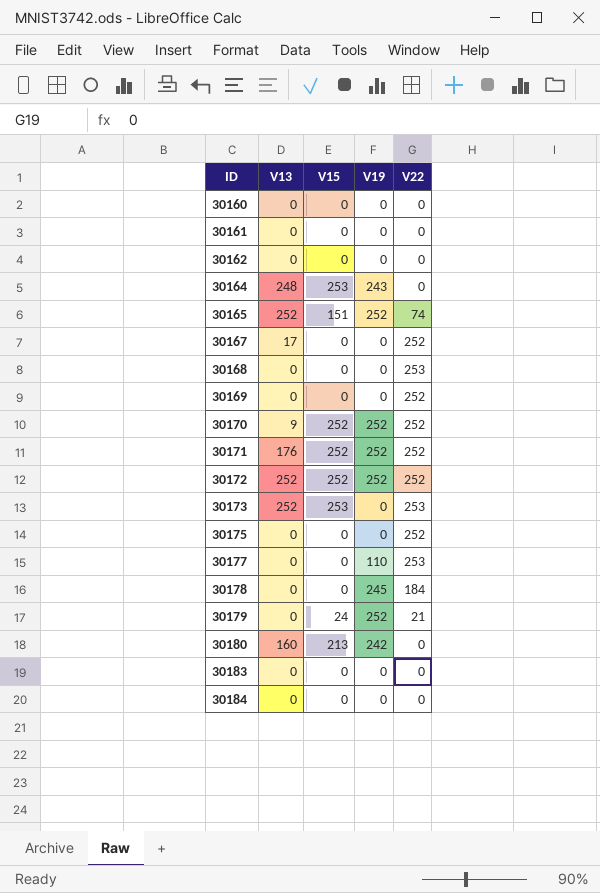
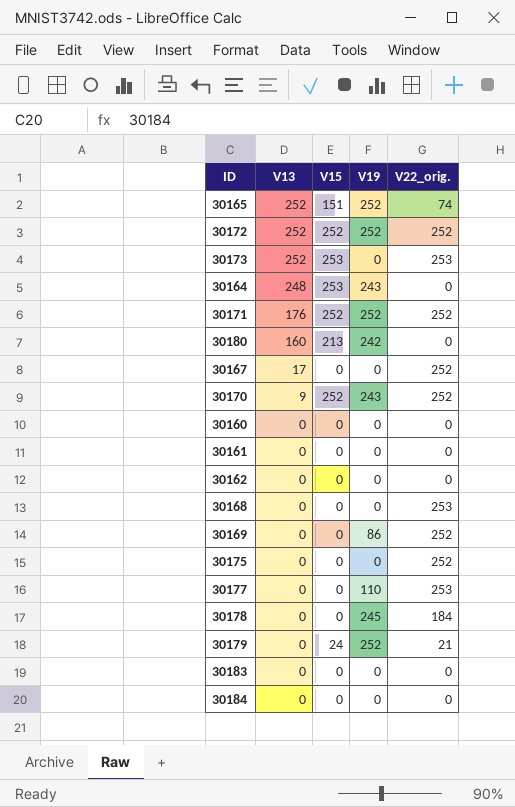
row order: ID ascending -> V13 descending
column name: V22 -> V22_orig.
30170 | V19: 252 -> 243
30169 | V19: 0 -> 86

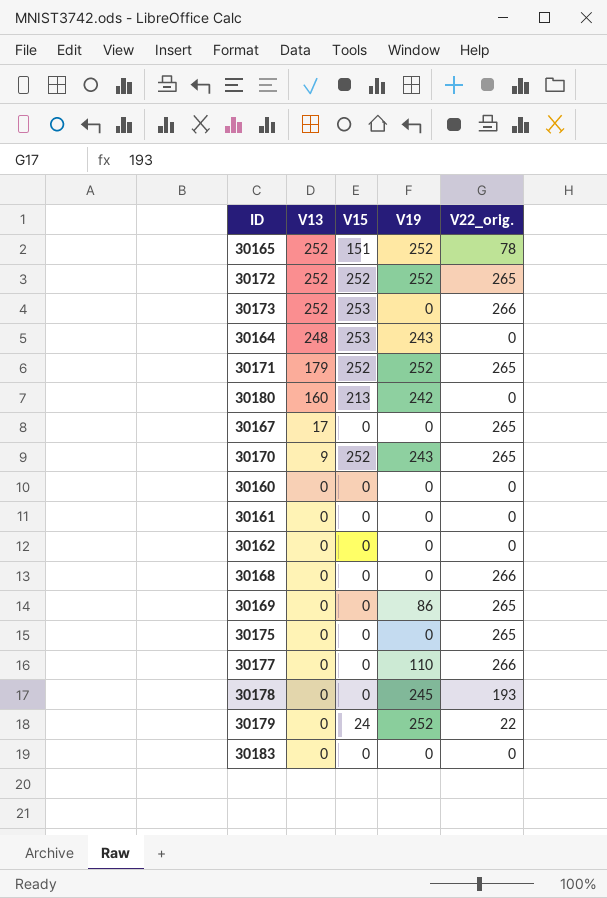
row 30184: 0 | 0 | 0 | 0 -> none
30165 | V22_orig.: 74 -> 78
30172 | V22_orig.: 252 -> 265
30173 | V22_orig.: 253 -> 266
30171 | V13: 176 -> 179
30171 | V22_orig.: 252 -> 265
30167 | V22_orig.: 252 -> 265
30170 | V22_orig.: 252 -> 265
30168 | V22_orig.: 253 -> 266
30169 | V22_orig.: 252 -> 265
30175 | V22_orig.: 252 -> 265
30177 | V22_orig.: 253 -> 266
30178 | V22_orig.: 184 -> 193
30179 | V22_orig.: 21 -> 22

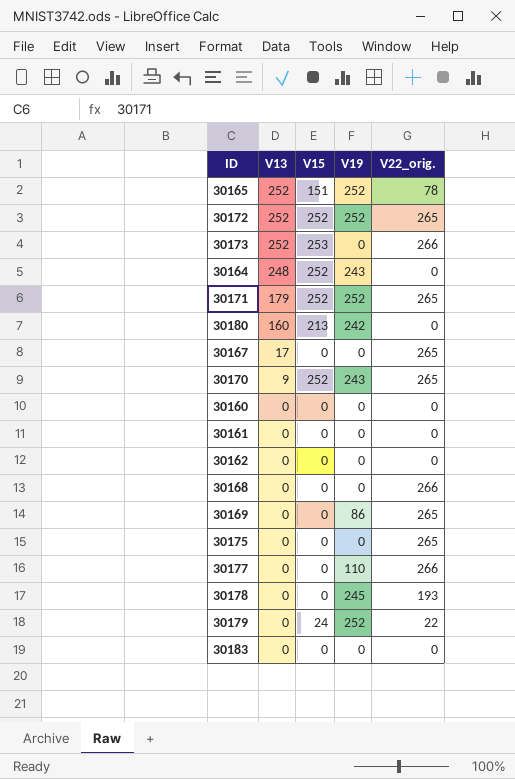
30164 | V15: 253 -> 252

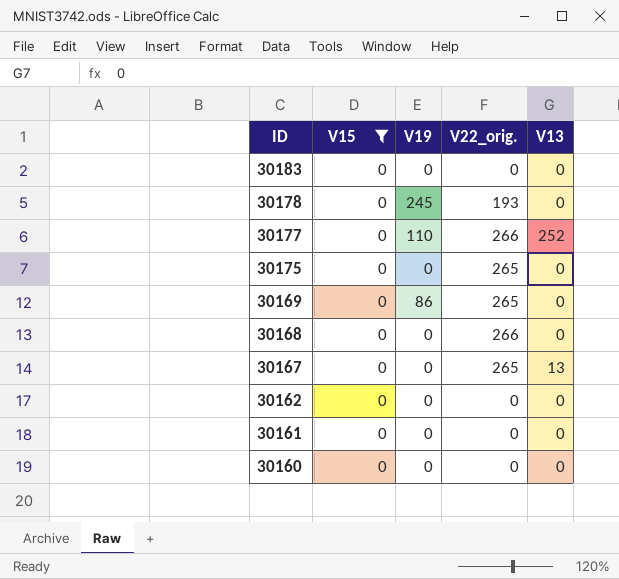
filter: none -> V15 = 0
row order: V13 descending -> ID descending
column V13 | position: 2 -> 5
30177 | V13: 0 -> 252
30167 | V13: 17 -> 13

